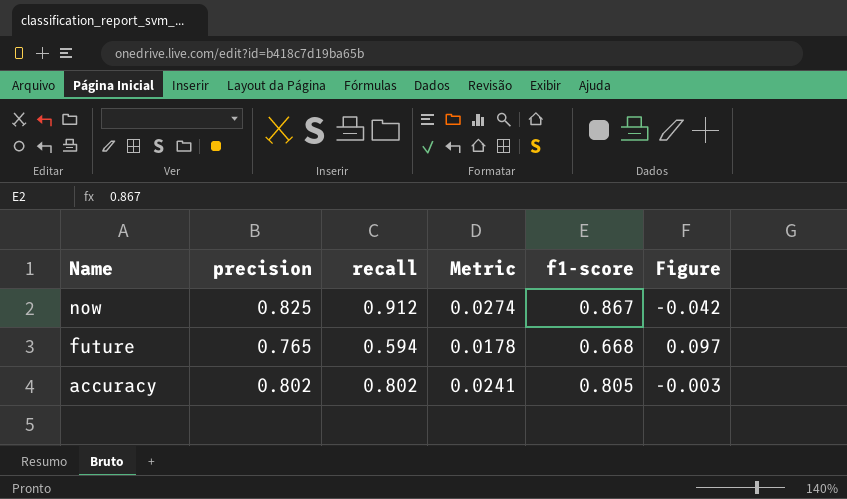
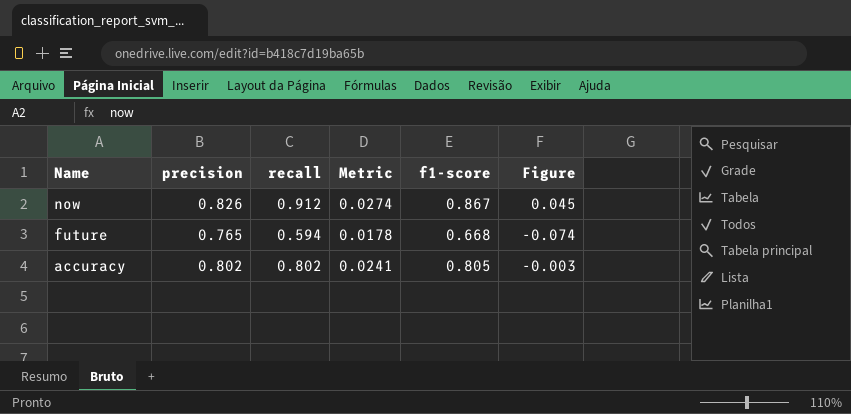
column Figure | formula: [precision] - [f1-score] -> [recall] - [f1-score]
now | precision: 0.825 -> 0.826

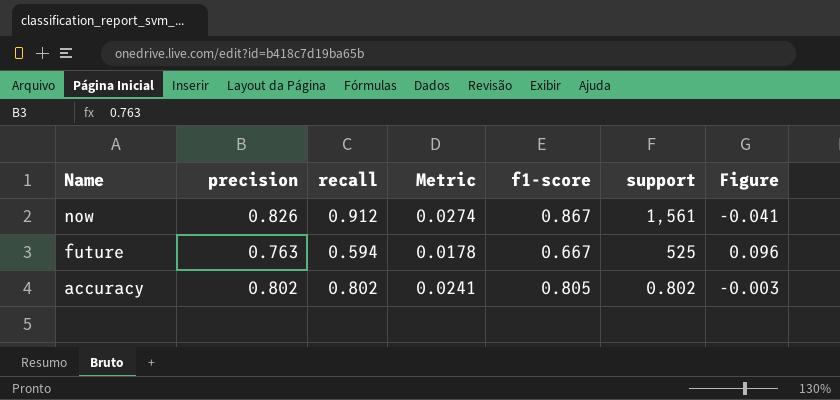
column support | position: none -> 6
column Figure | formula: [recall] - [f1-score] -> [precision] - [f1-score]
future | precision: 0.765 -> 0.763
future | f1-score: 0.668 -> 0.667

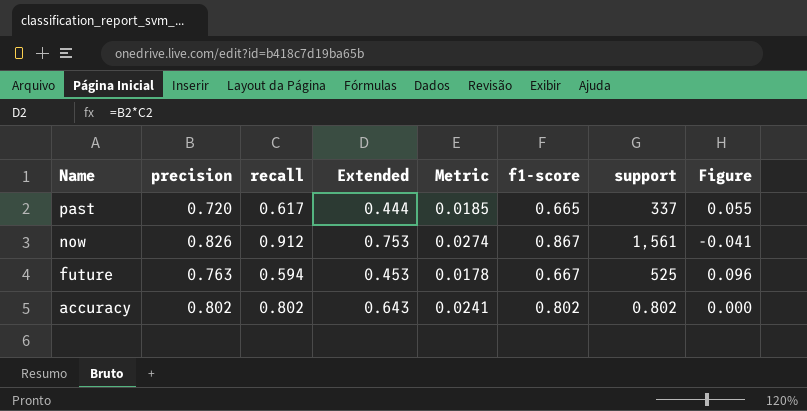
column Extended | formula: none -> [precision] * [recall]
row past: none -> 0.720 | 0.617 | 0.444 | 0.0185 | 0.665 | 337 | 0.055
accuracy | f1-score: 0.805 -> 0.802
accuracy | Figure: -0.003 -> 0.000

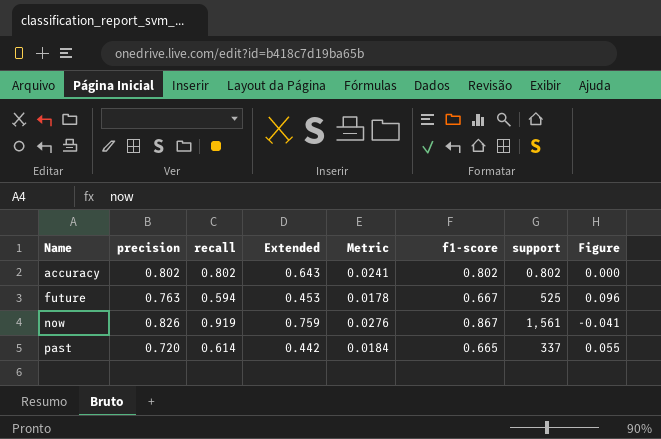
row order: Name descending -> Name ascending
now | recall: 0.912 -> 0.919
now | Extended: 0.753 -> 0.759
now | Metric: 0.0274 -> 0.0276
past | recall: 0.617 -> 0.614
past | Extended: 0.444 -> 0.442
past | Metric: 0.0185 -> 0.0184

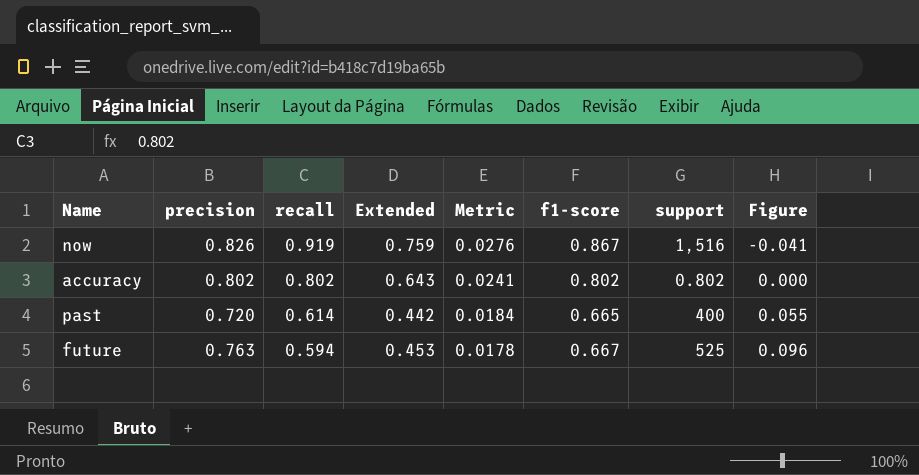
row order: Name ascending -> recall descending
now | support: 1,561 -> 1,516
past | support: 337 -> 400

